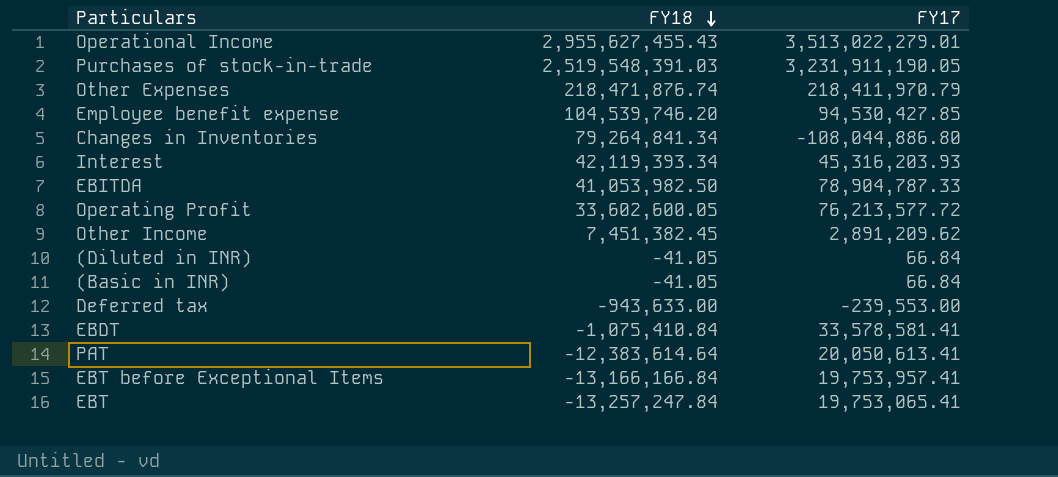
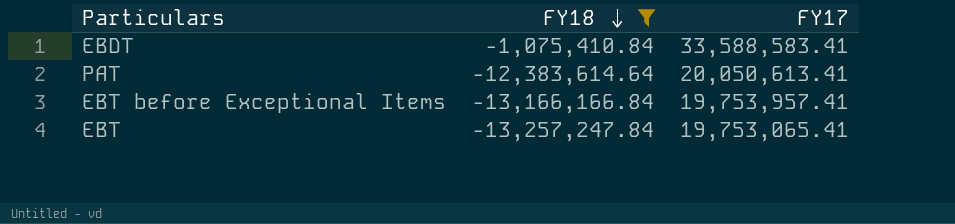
filter: none -> FY18 <= -1,075,410.84
EBDT | FY17: 33,578,581.41 -> 33,588,583.41

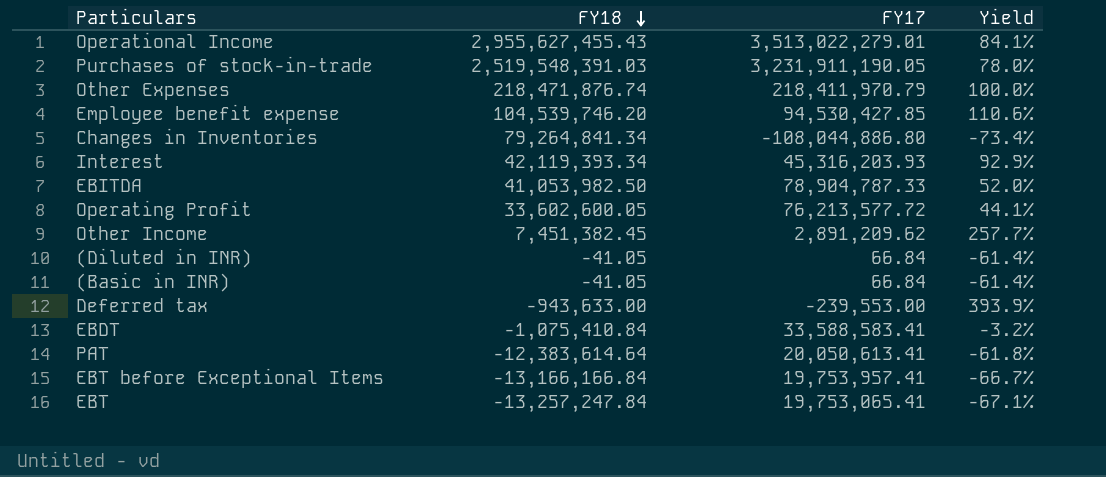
filter: FY18 <= -1,075,410.84 -> none
column Yield | formula: none -> [FY18] / [FY17]

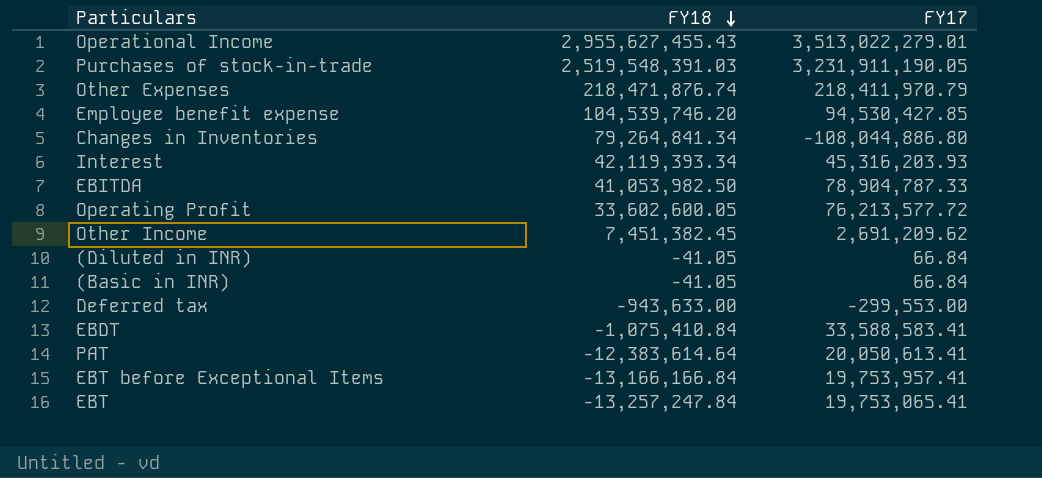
column Yield | formula: [FY18] / [FY17] -> none
Other Income | FY17: 2,891,209.62 -> 2,691,209.62
Deferred tax | FY17: -239,553.00 -> -299,553.00

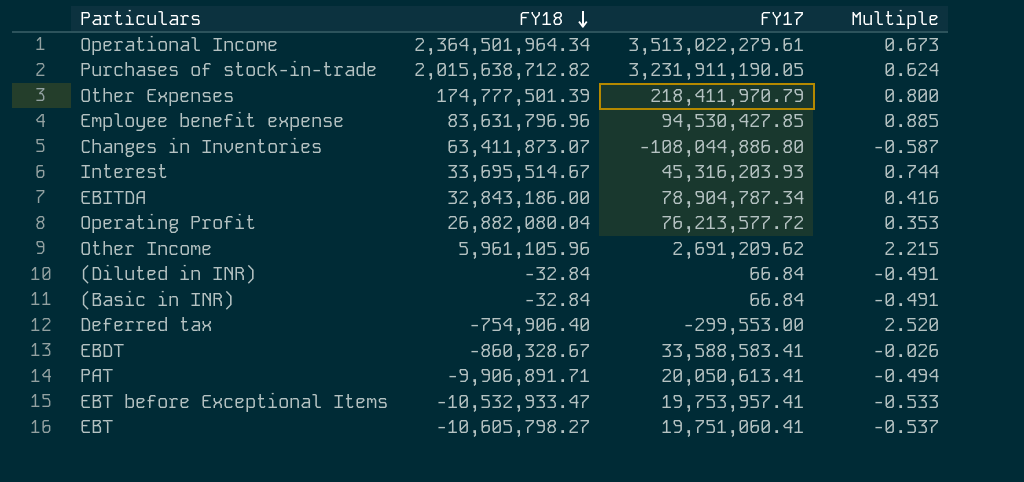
column Multiple | formula: none -> [FY18] / [FY17]
Operational Income | FY18: 2,955,627,455.43 -> 2,364,501,964.34
Operational Income | FY17: 3,513,022,279.01 -> 3,513,022,279.61
Purchases of stock-in-trade | FY18: 2,519,548,391.03 -> 2,015,638,712.82
Other Expenses | FY18: 218,471,876.74 -> 174,777,501.39
Employee benefit expense | FY18: 104,539,746.20 -> 83,631,796.96
Changes in Inventories | FY18: 79,264,841.34 -> 63,411,873.07
Interest | FY18: 42,119,393.34 -> 33,695,514.67
EBITDA | FY18: 41,053,982.50 -> 32,843,186.00
EBITDA | FY17: 78,904,787.33 -> 78,904,787.34
Operating Profit | FY18: 33,602,600.05 -> 26,882,080.04
Other Income | FY18: 7,451,382.45 -> 5,961,105.96
(Diluted in INR) | FY18: -41.05 -> -32.84
(Basic in INR) | FY18: -41.05 -> -32.84
Deferred tax | FY18: -943,633.00 -> -754,906.40
EBDT | FY18: -1,075,410.84 -> -860,328.67
PAT | FY18: -12,383,614.64 -> -9,906,891.71
EBT before Exceptional Items | FY18: -13,166,166.84 -> -10,532,933.47
EBT | FY18: -13,257,247.84 -> -10,605,798.27
EBT | FY17: 19,753,065.41 -> 19,751,060.41

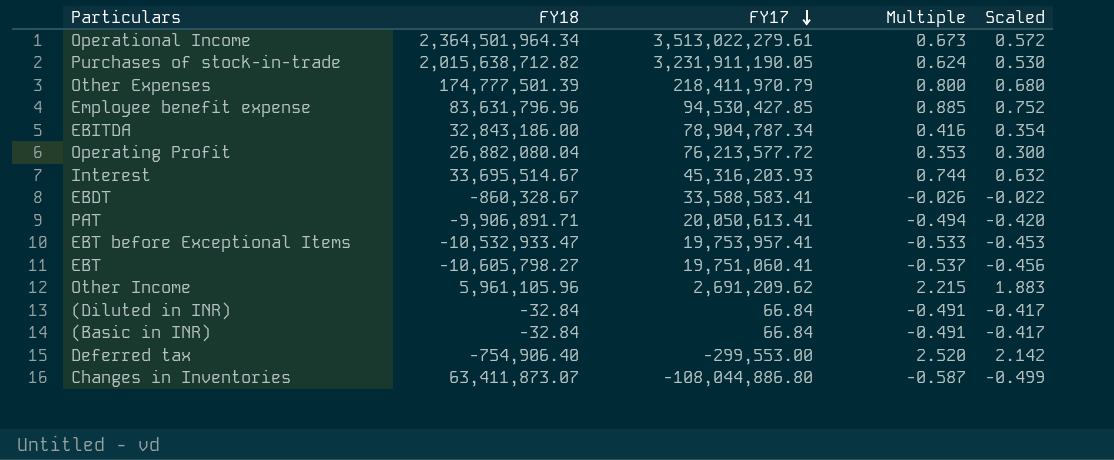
row order: FY18 descending -> FY17 descending
column Scaled | formula: none -> [Multiple] * 0.85

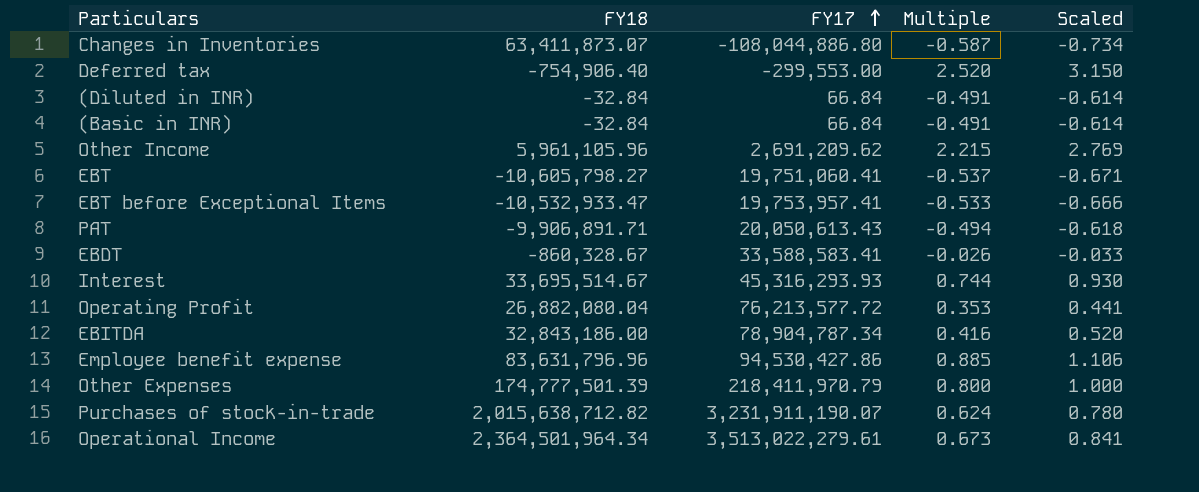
row order: FY17 descending -> FY17 ascending
column Scaled | formula: [Multiple] * 0.85 -> [Multiple] * 1.25
PAT | FY17: 20,050,613.41 -> 20,050,613.43
Interest | FY17: 45,316,203.93 -> 45,316,293.93
Employee benefit expense | FY17: 94,530,427.85 -> 94,530,427.86
Purchases of stock-in-trade | FY17: 3,231,911,190.05 -> 3,231,911,190.07

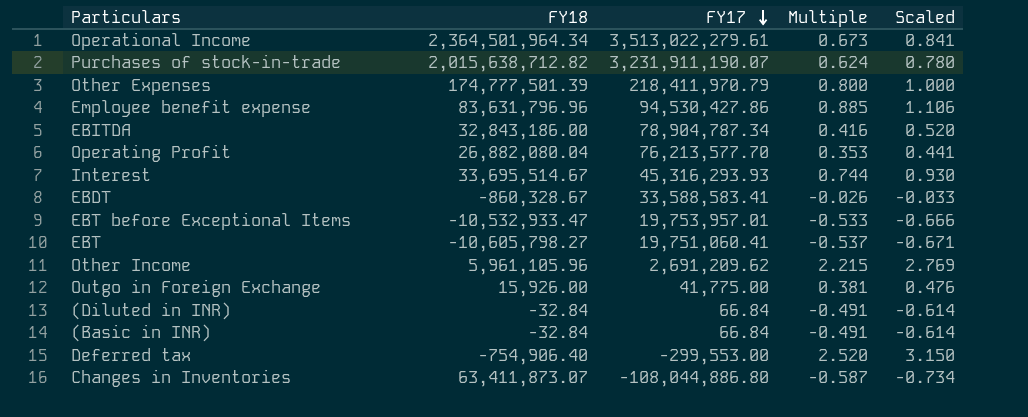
row order: FY17 ascending -> FY17 descending
row PAT: -9,906,891.71 | 20,050,613.43 | -0.494 | -0.618 -> none
Operating Profit | FY17: 76,213,577.72 -> 76,213,577.70
EBT before Exceptional Items | FY17: 19,753,957.41 -> 19,753,957.01
row Outgo in Foreign Exchange: none -> 15,926.00 | 41,775.00 | 0.381 | 0.476

